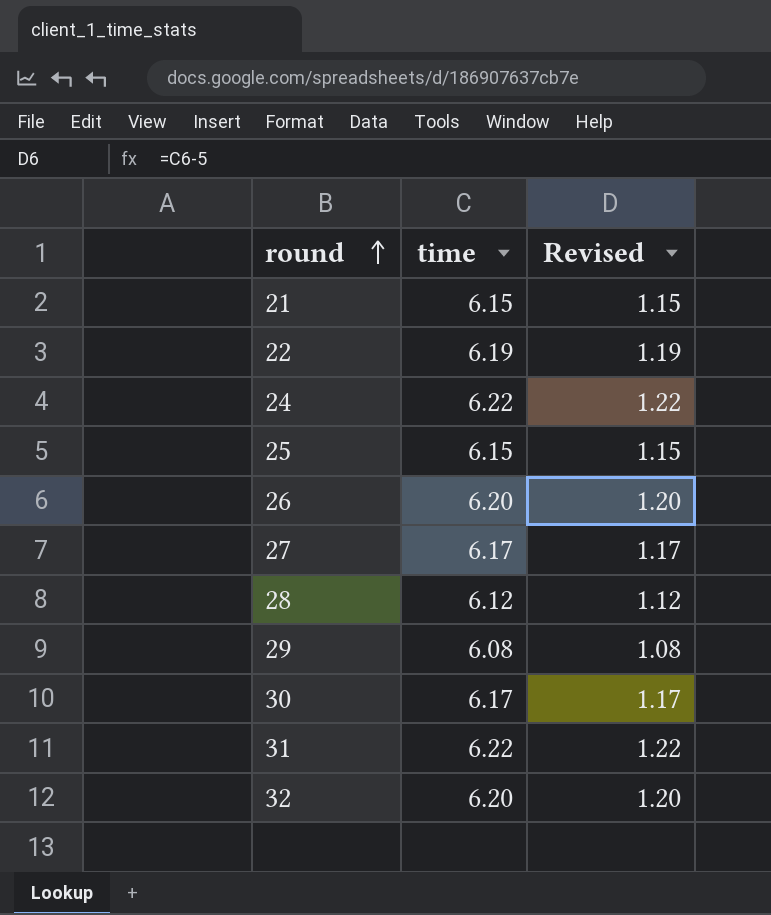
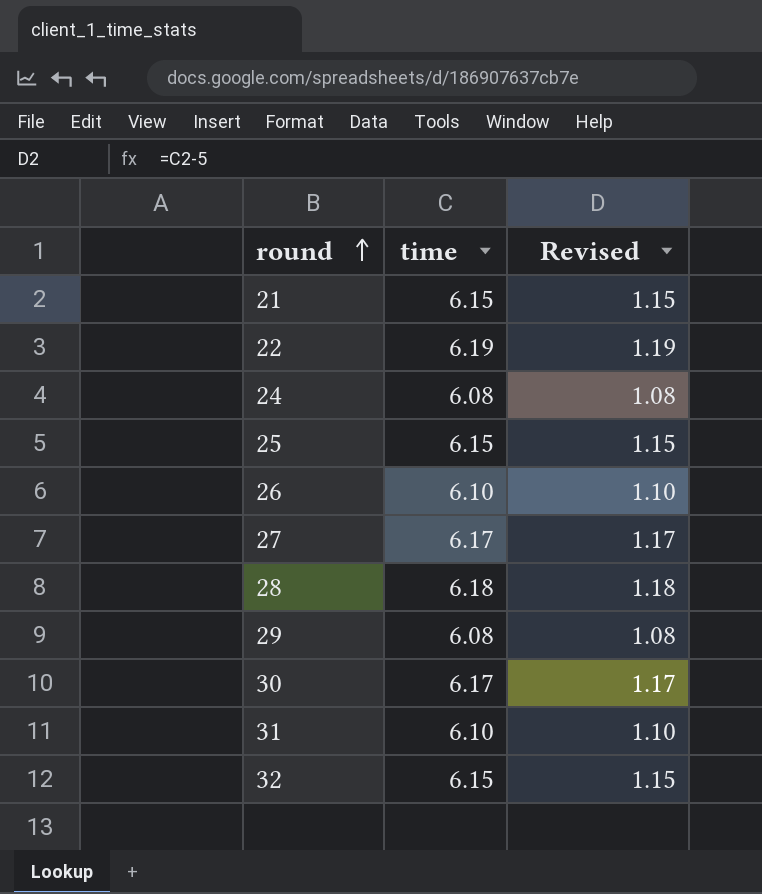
24 | time: 6.22 -> 6.08
24 | Revised: 1.22 -> 1.08
26 | time: 6.20 -> 6.10
26 | Revised: 1.20 -> 1.10
28 | time: 6.12 -> 6.18
28 | Revised: 1.12 -> 1.18
31 | time: 6.22 -> 6.10
31 | Revised: 1.22 -> 1.10
32 | time: 6.20 -> 6.15
32 | Revised: 1.20 -> 1.15

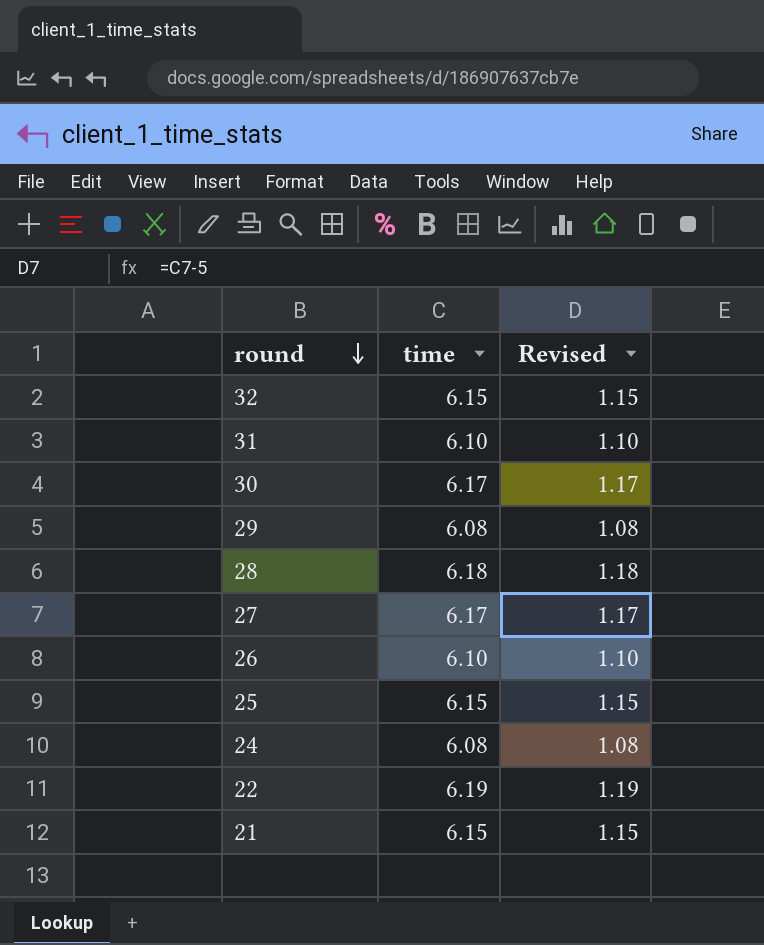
row order: round ascending -> round descending

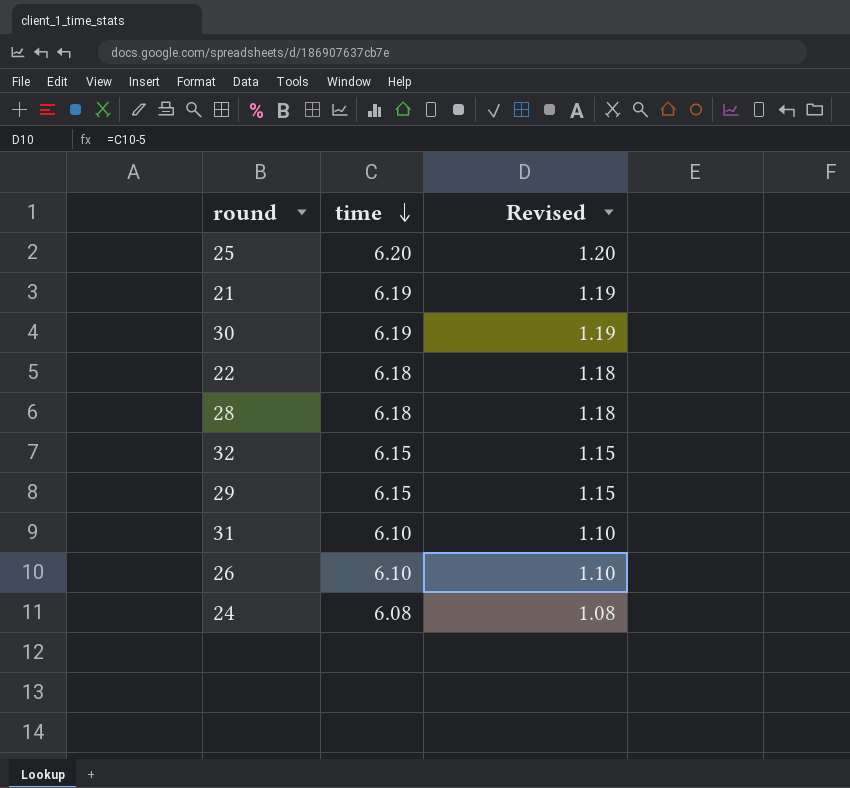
row order: round descending -> time descending
row 27: 6.17 | 1.17 -> none
25 | time: 6.15 -> 6.20
25 | Revised: 1.15 -> 1.20
21 | time: 6.15 -> 6.19
21 | Revised: 1.15 -> 1.19
30 | time: 6.17 -> 6.19
30 | Revised: 1.17 -> 1.19
22 | time: 6.19 -> 6.18
22 | Revised: 1.19 -> 1.18
29 | time: 6.08 -> 6.15
29 | Revised: 1.08 -> 1.15

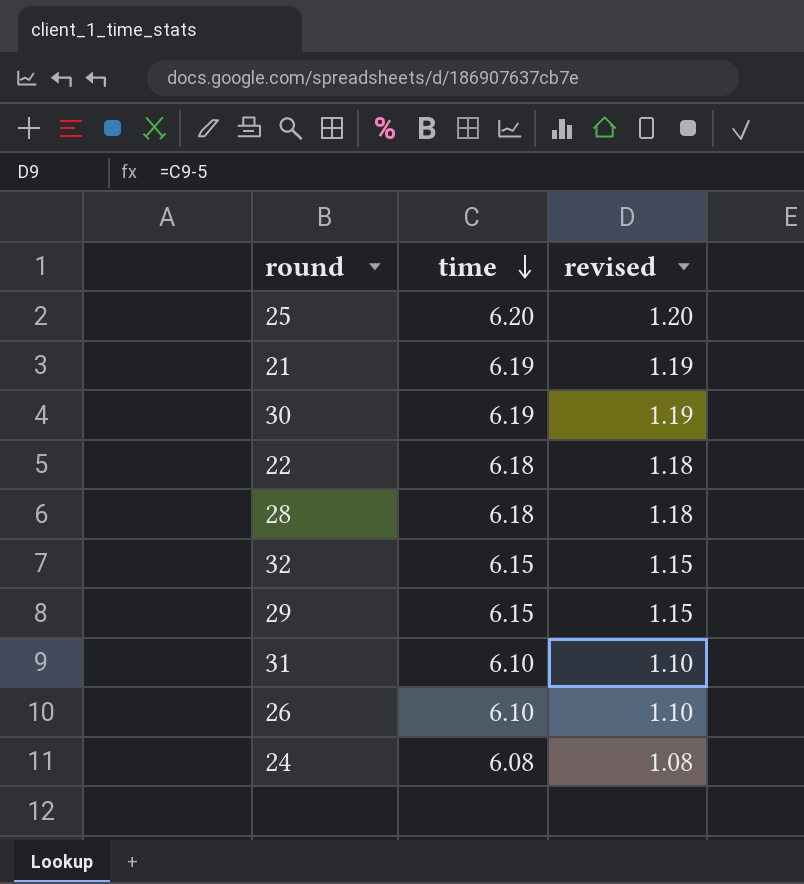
column name: Revised -> revised

